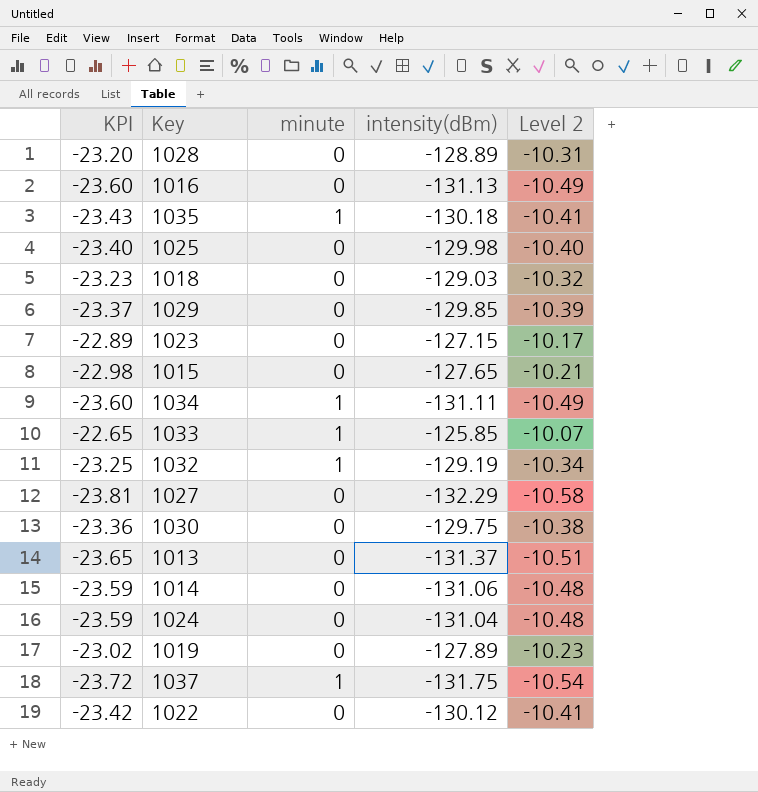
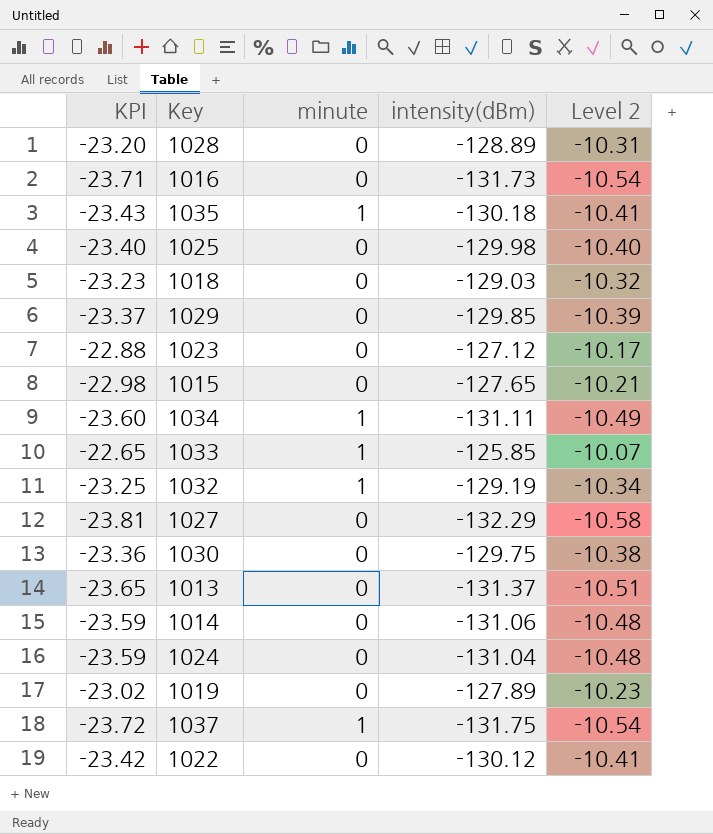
1016 | KPI: -23.60 -> -23.71
1016 | intensity(dBm): -131.13 -> -131.73
1016 | Level 2: -10.49 -> -10.54
1023 | KPI: -22.89 -> -22.88
1023 | intensity(dBm): -127.15 -> -127.12

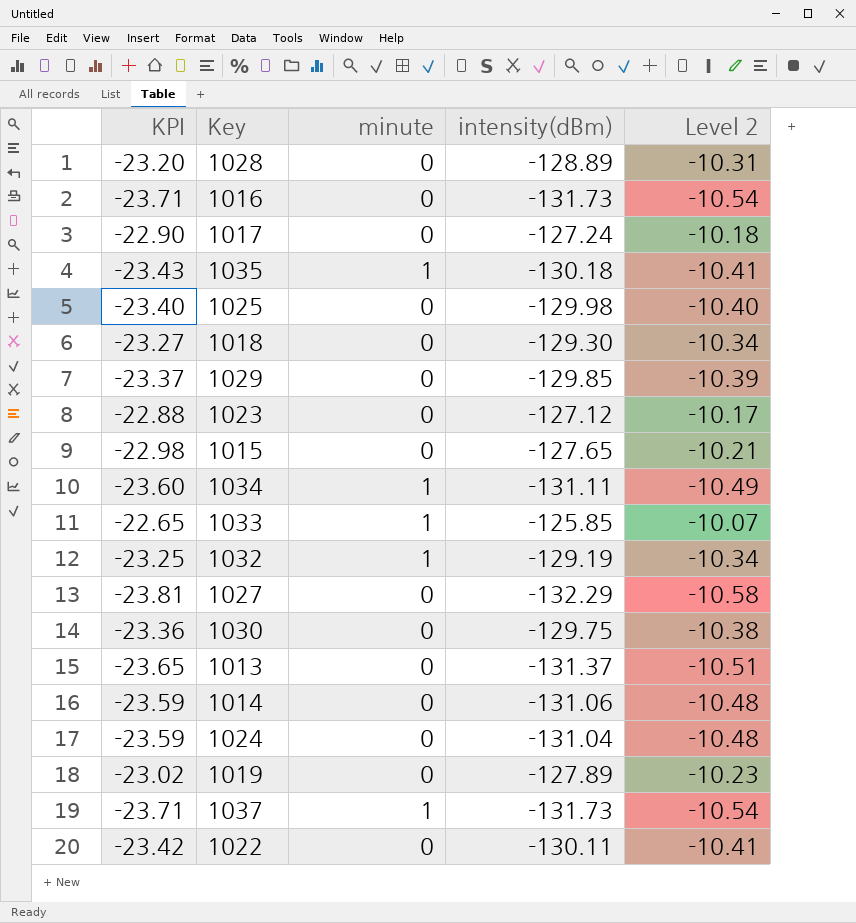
row 1017: none -> -22.90 | 0 | -127.24 | -10.18
1018 | KPI: -23.23 -> -23.27
1018 | intensity(dBm): -129.03 -> -129.30
1018 | Level 2: -10.32 -> -10.34
1037 | KPI: -23.72 -> -23.71
1037 | intensity(dBm): -131.75 -> -131.73
1022 | intensity(dBm): -130.12 -> -130.11

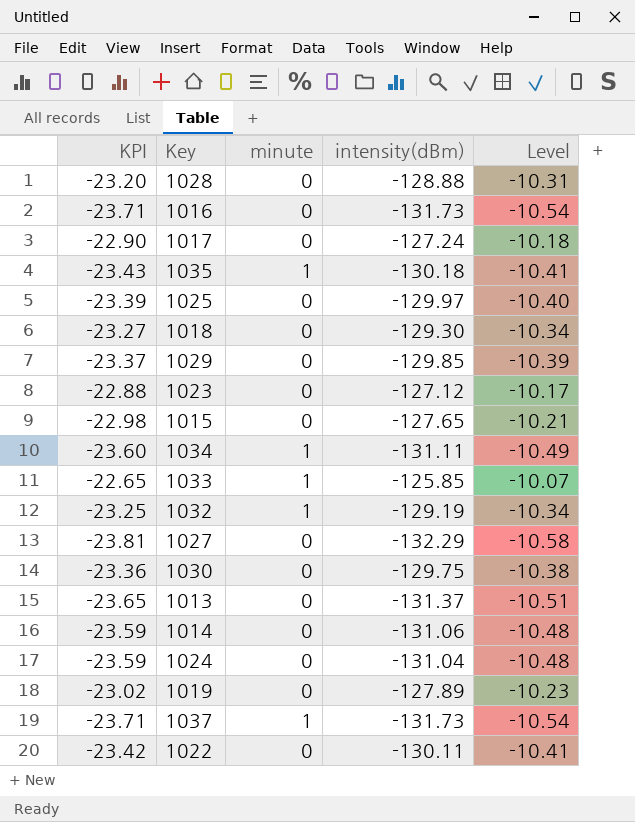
column name: Level 2 -> Level
1028 | intensity(dBm): -128.89 -> -128.88
1025 | KPI: -23.40 -> -23.39
1025 | intensity(dBm): -129.98 -> -129.97

